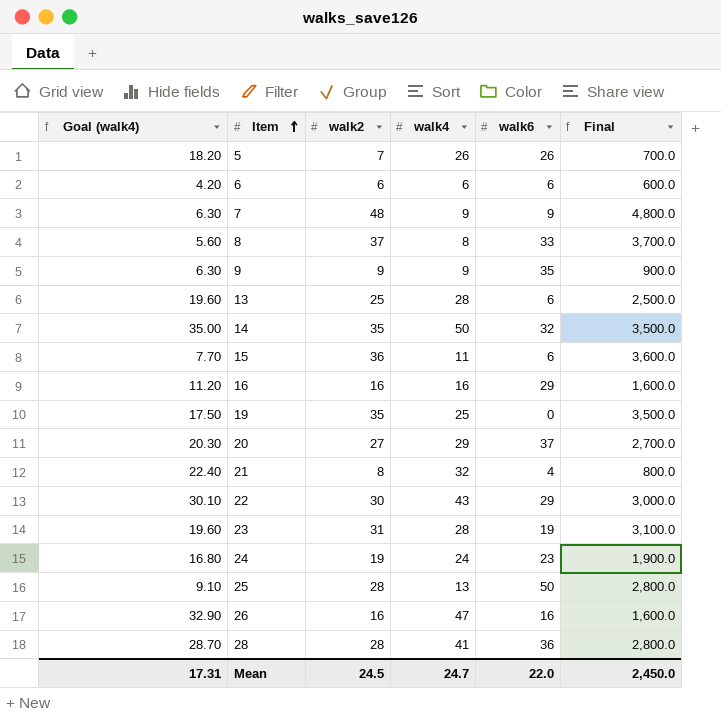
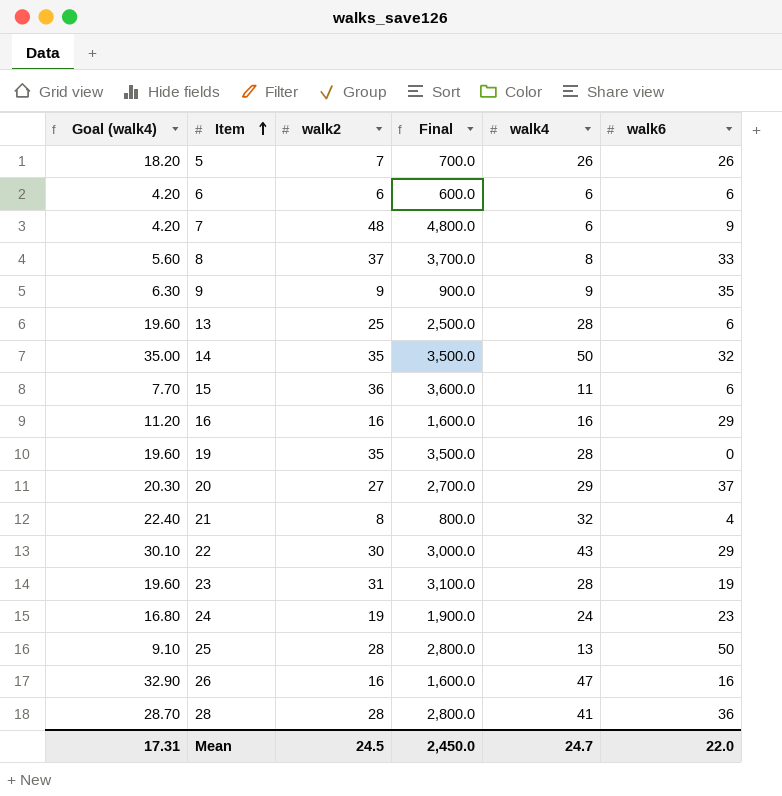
column Final | position: 6 -> 4
7 | Goal (walk4): 6.30 -> 4.20
7 | walk4: 9 -> 6
19 | Goal (walk4): 17.50 -> 19.60
19 | walk4: 25 -> 28

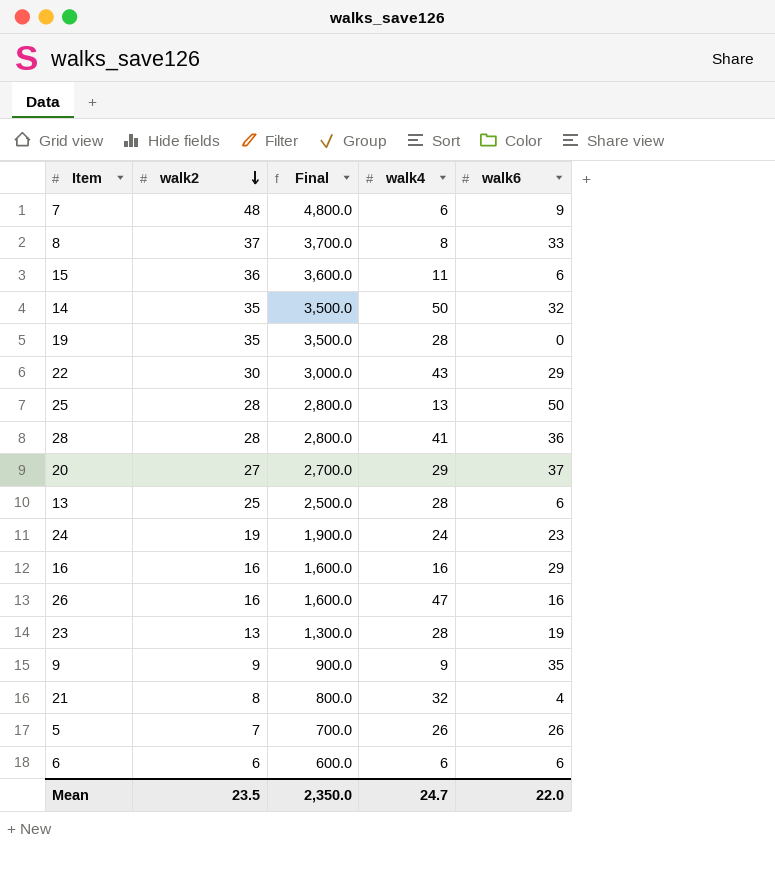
row order: Item ascending -> walk2 descending
column Goal (walk4) | formula: [walk4] * 0.7 -> none
23 | walk2: 31 -> 13
23 | Final: 3,100.0 -> 1,300.0
Mean | walk2: 24.5 -> 23.5
Mean | Final: 2,450.0 -> 2,350.0

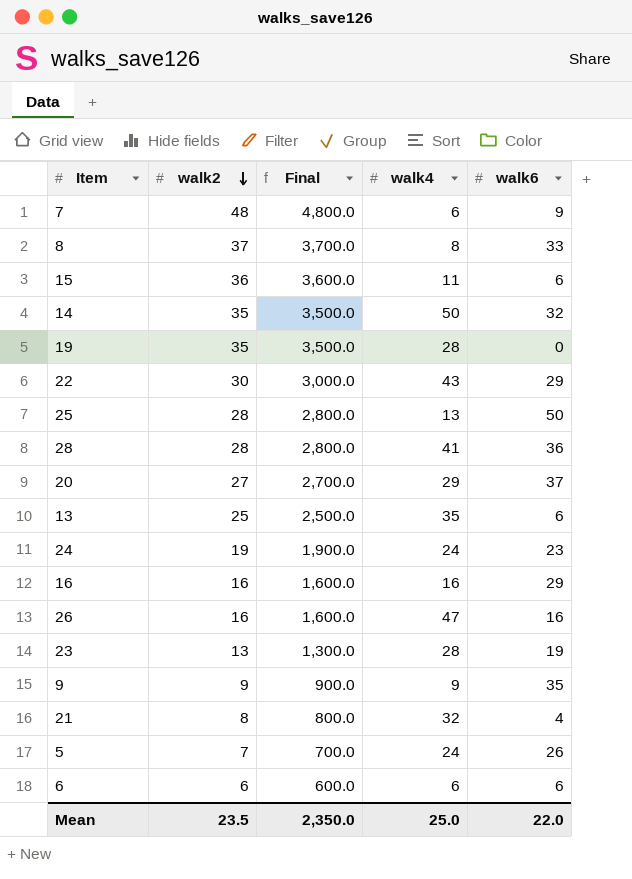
13 | walk4: 28 -> 35
5 | walk4: 26 -> 24
Mean | walk4: 24.7 -> 25.0

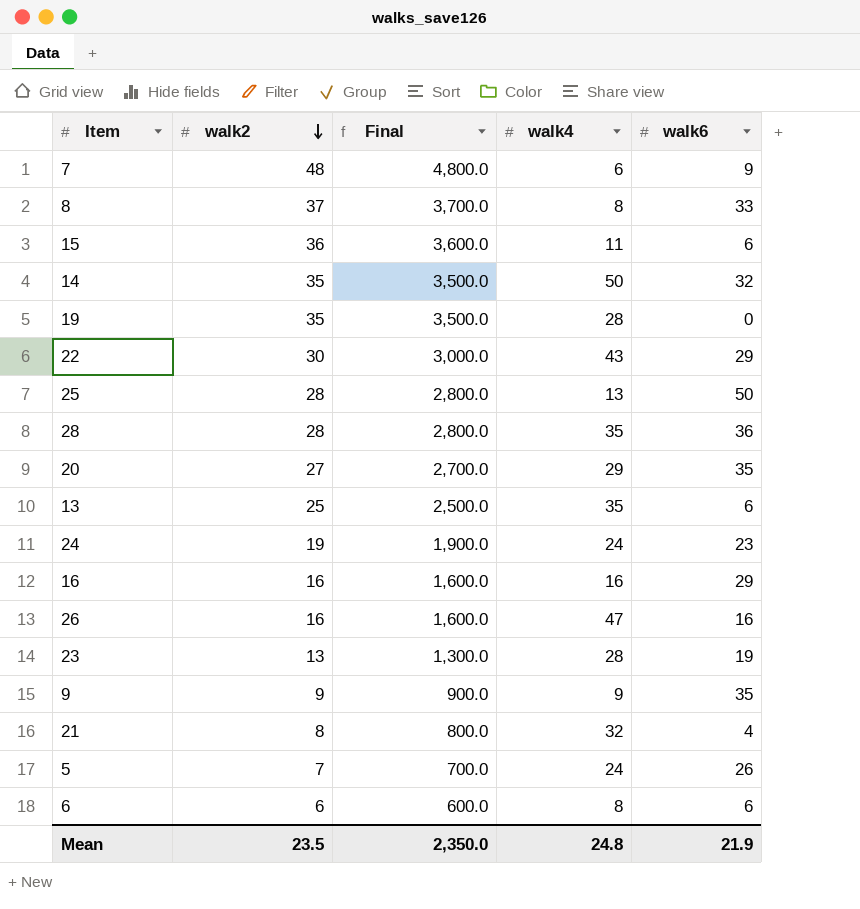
28 | walk4: 41 -> 35
20 | walk6: 37 -> 35
6 | walk4: 6 -> 8
Mean | walk4: 25.0 -> 24.8
Mean | walk6: 22.0 -> 21.9

